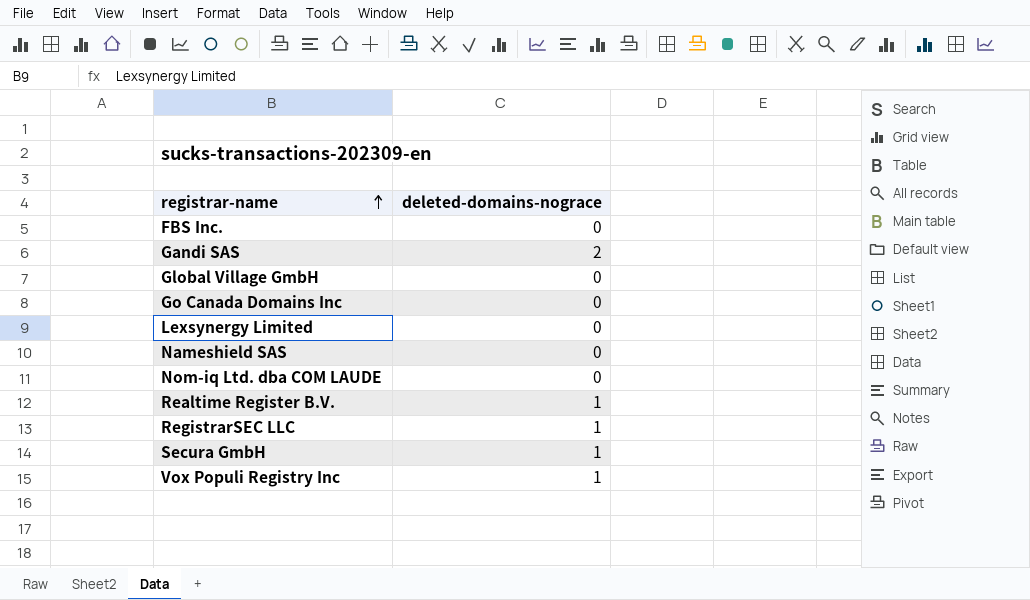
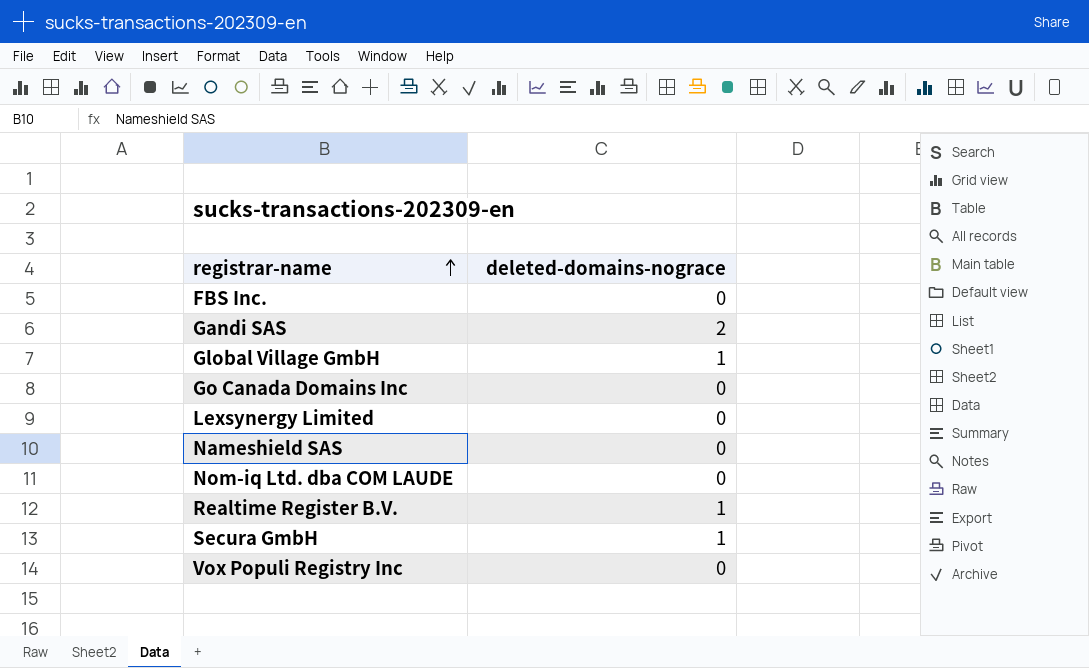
row RegistrarSEC LLC: 1 -> none
Global Village GmbH | deleted-domains-nograce: 0 -> 1
Vox Populi Registry Inc | deleted-domains-nograce: 1 -> 0

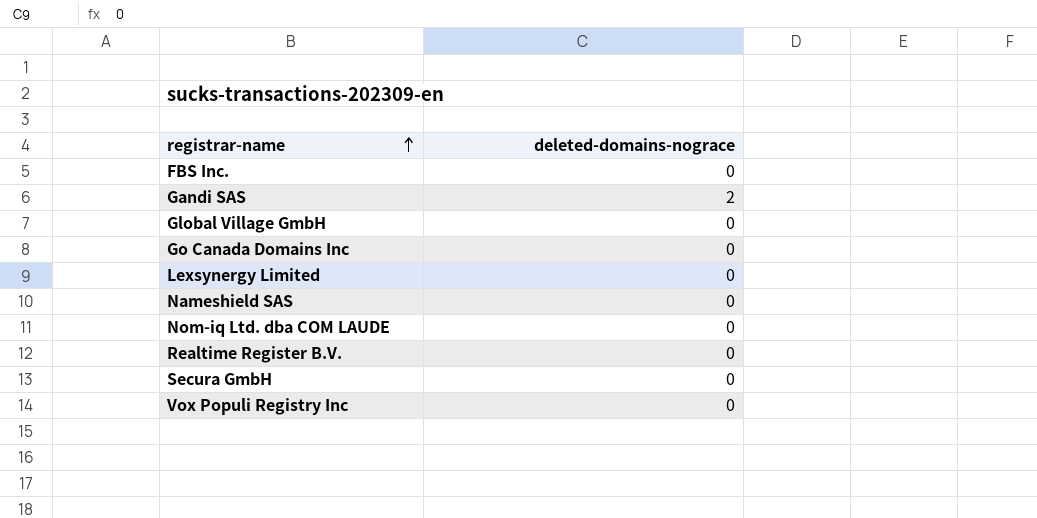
Global Village GmbH | deleted-domains-nograce: 1 -> 0
Realtime Register B.V. | deleted-domains-nograce: 1 -> 0
Secura GmbH | deleted-domains-nograce: 1 -> 0

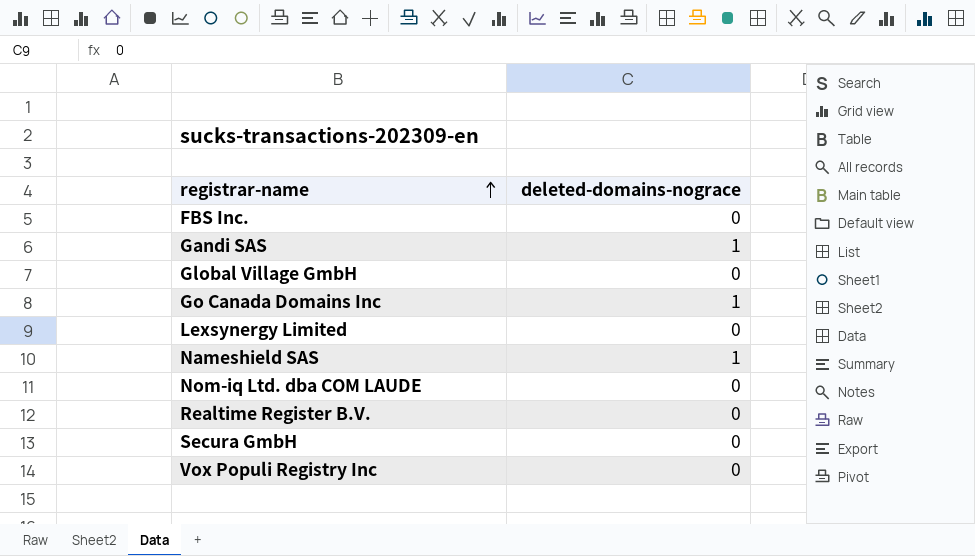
Gandi SAS | deleted-domains-nograce: 2 -> 1
Go Canada Domains Inc | deleted-domains-nograce: 0 -> 1
Nameshield SAS | deleted-domains-nograce: 0 -> 1

